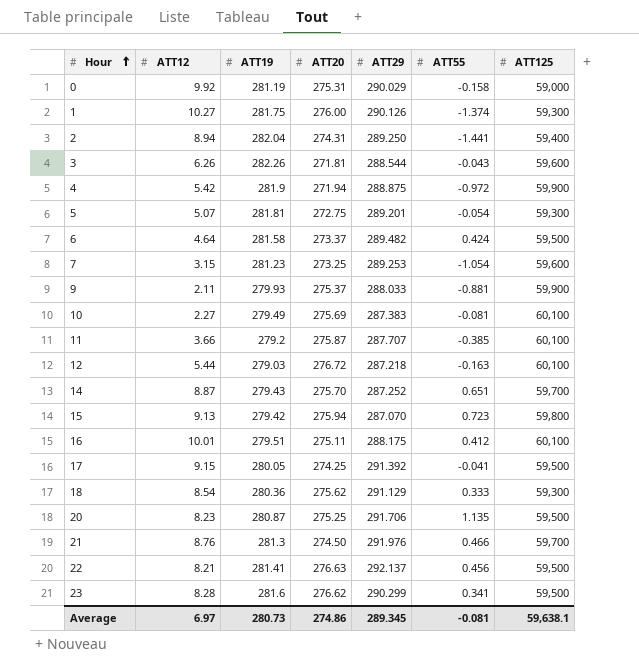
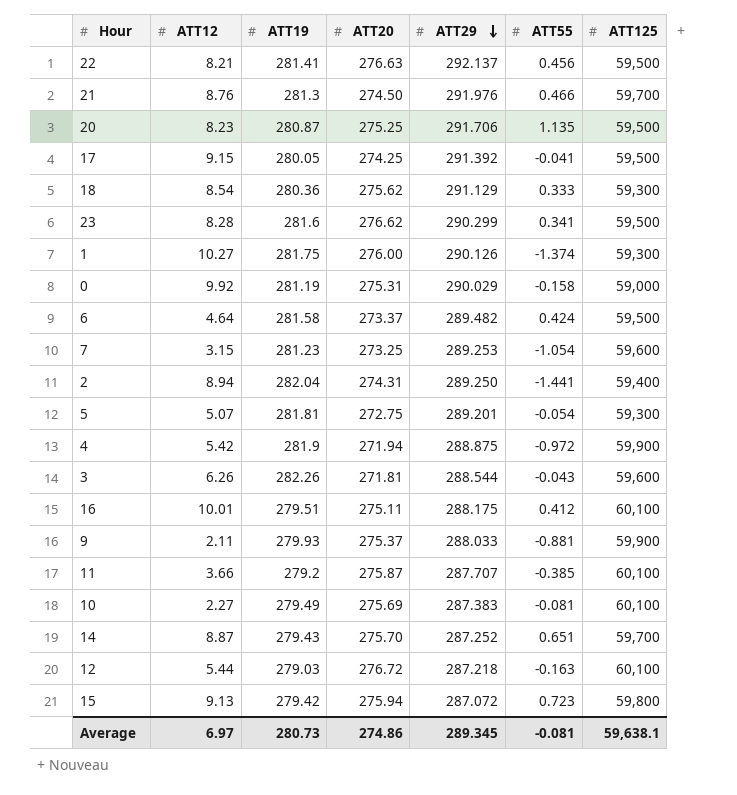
row order: Hour ascending -> ATT29 descending
15 | ATT29: 287.070 -> 287.072

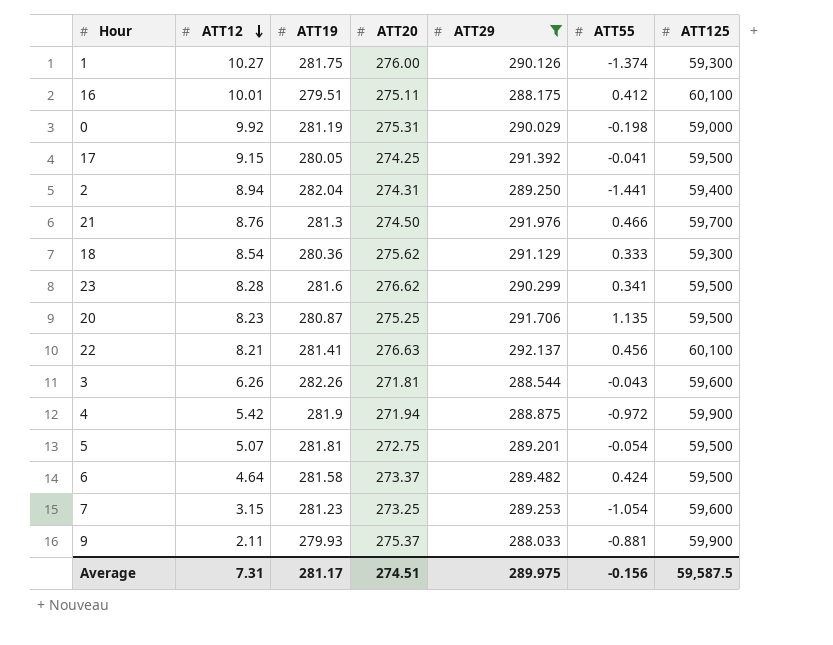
filter: none -> ATT29 >= 288.033
row order: ATT29 descending -> ATT12 descending
0 | ATT55: -0.158 -> -0.198
22 | ATT125: 59,500 -> 60,100
5 | ATT125: 59,300 -> 59,500
Average | ATT12: 6.97 -> 7.31
Average | ATT19: 280.73 -> 281.17
Average | ATT20: 274.86 -> 274.51
Average | ATT29: 289.345 -> 289.975
Average | ATT55: -0.081 -> -0.156
Average | ATT125: 59,638.1 -> 59,587.5

